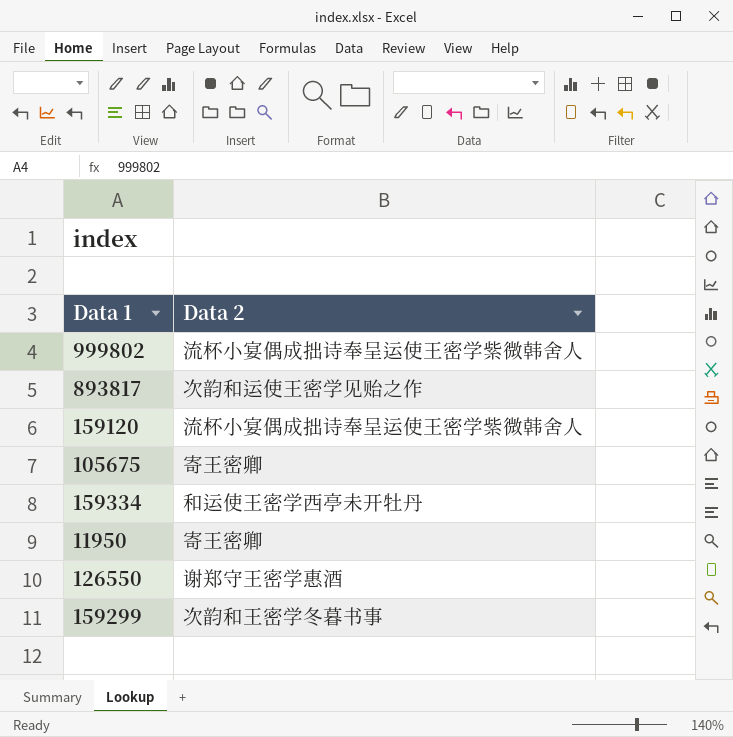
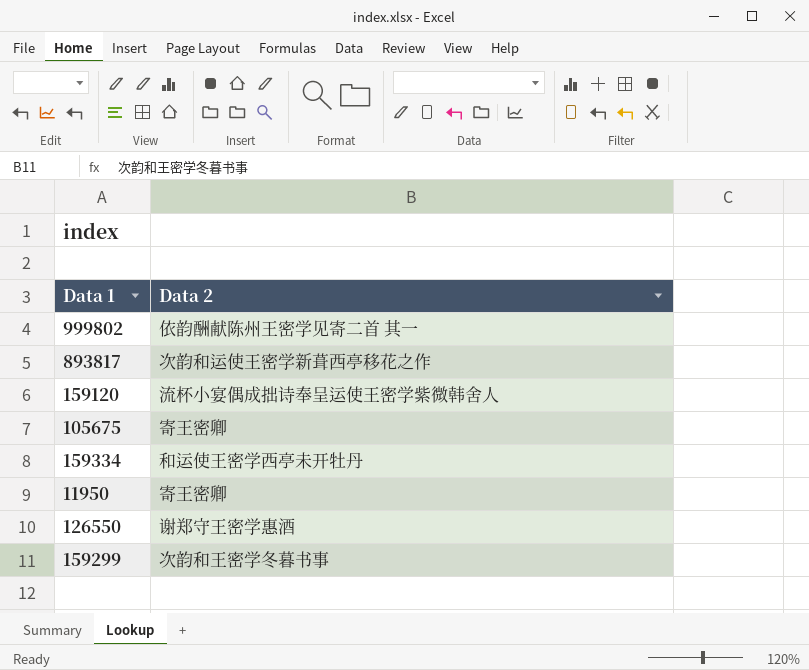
999802 | Data 2: 流杯小宴偶成拙诗奉呈运使王密学紫微韩舍人 -> 依韵酬献陈州王密学见寄二首 其一
893817 | Data 2: 次韵和运使王密学见贻之作 -> 次韵和运使王密学新葺西亭移花之作

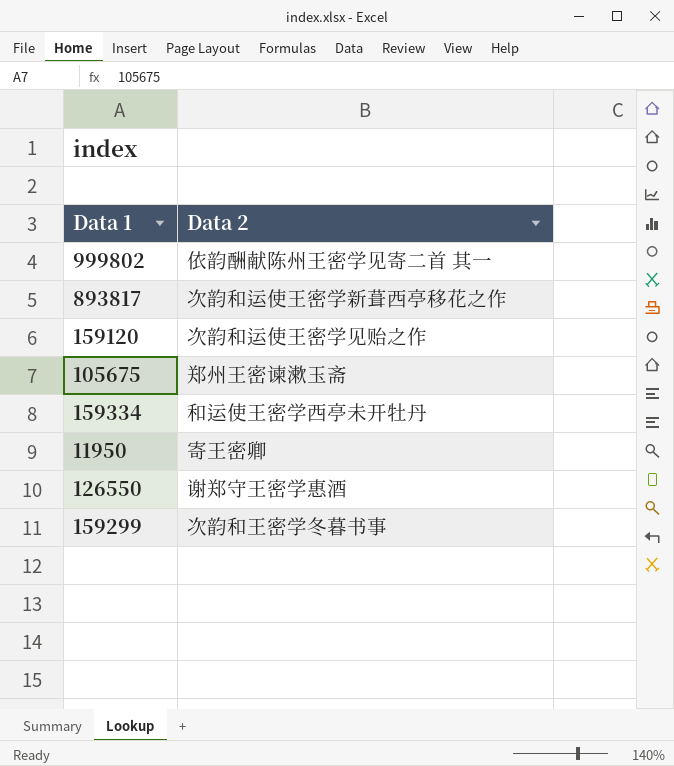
159120 | Data 2: 流杯小宴偶成拙诗奉呈运使王密学紫微韩舍人 -> 次韵和运使王密学见贻之作
105675 | Data 2: 寄王密卿 -> 郑州王密谏漱玉斋

